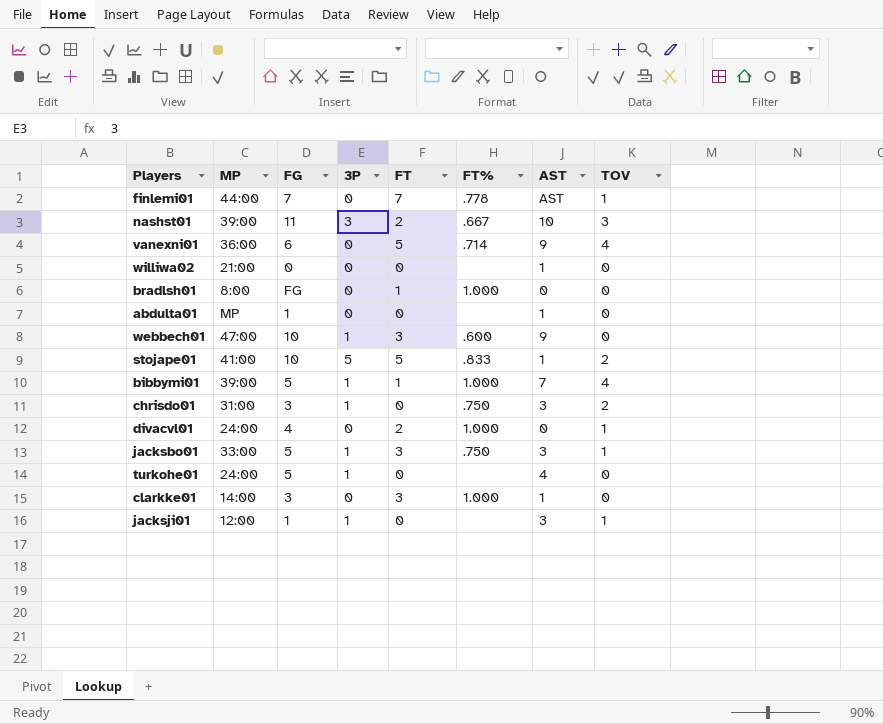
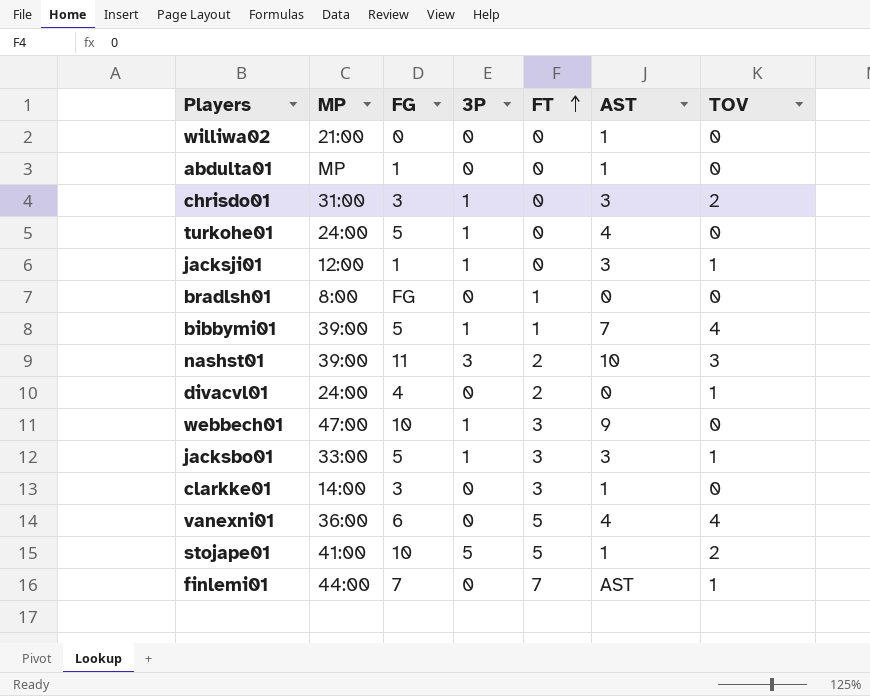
row order: none -> FT ascending
column FT% | position: 6 -> none
vanexni01 | AST: 9 -> 4

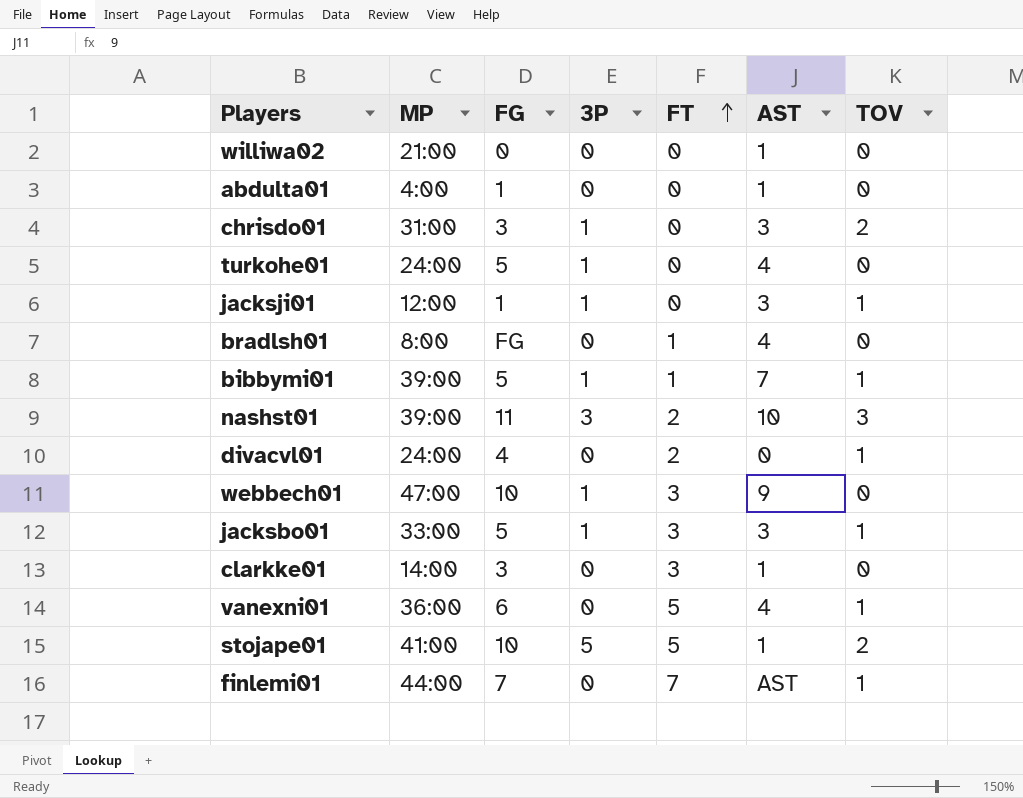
abdulta01 | MP: MP -> 4:00
bradlsh01 | AST: 0 -> 4
bibbymi01 | TOV: 4 -> 1
vanexni01 | TOV: 4 -> 1

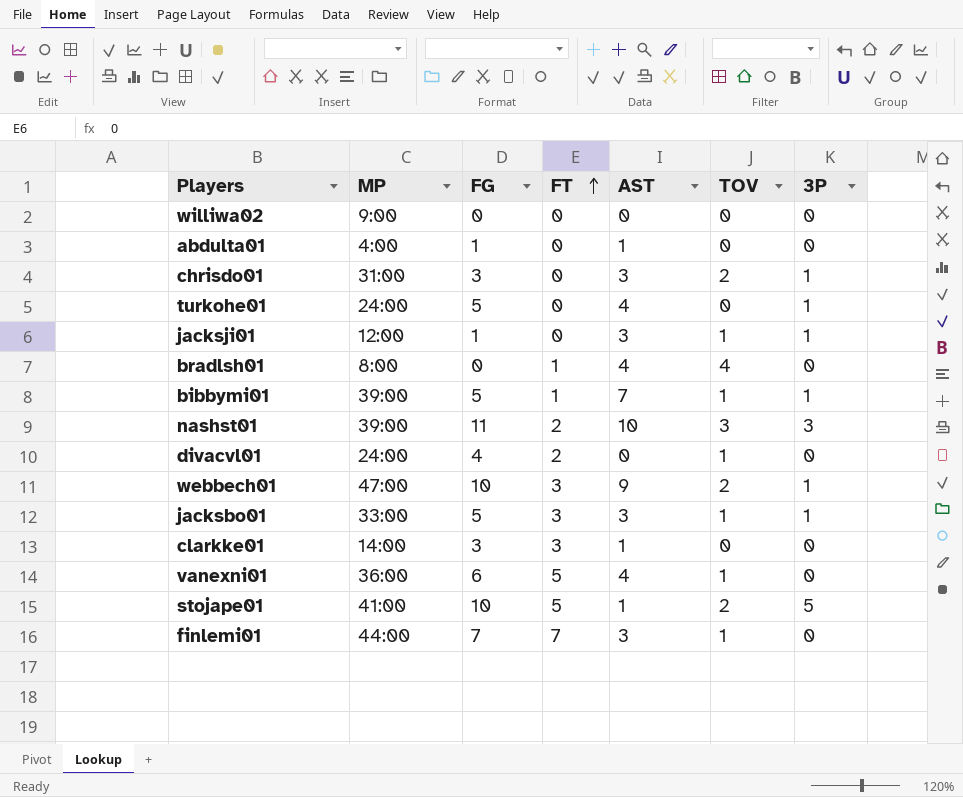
column 3P | position: 4 -> 7
williwa02 | MP: 21:00 -> 9:00
williwa02 | AST: 1 -> 0
bradlsh01 | FG: FG -> 0
bradlsh01 | TOV: 0 -> 4
webbech01 | TOV: 0 -> 2
finlemi01 | AST: AST -> 3

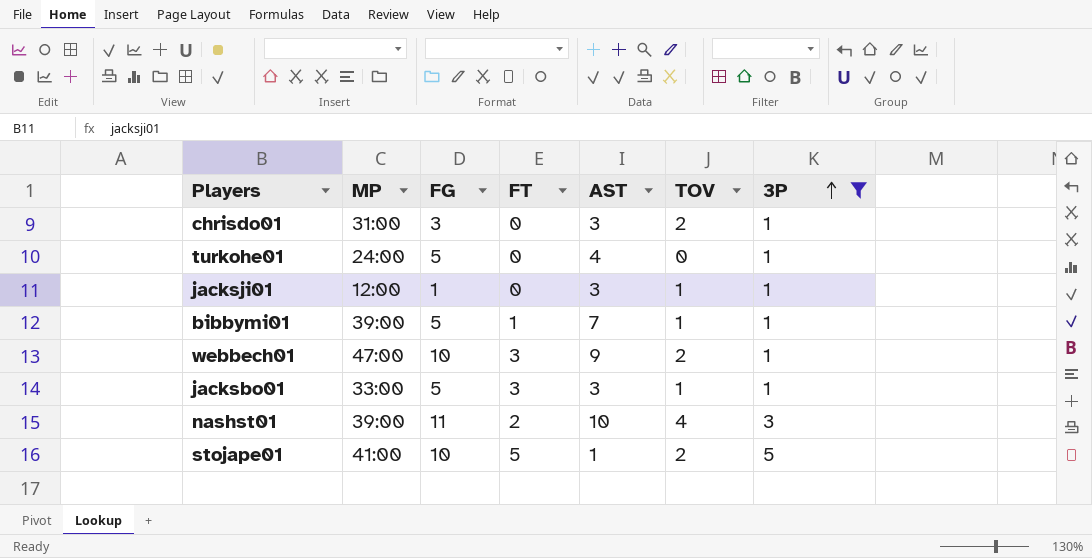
filter: none -> 3P != 0
row order: FT ascending -> 3P ascending
nashst01 | TOV: 3 -> 4

